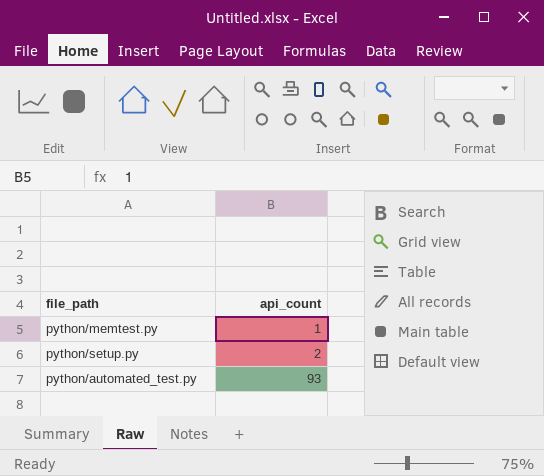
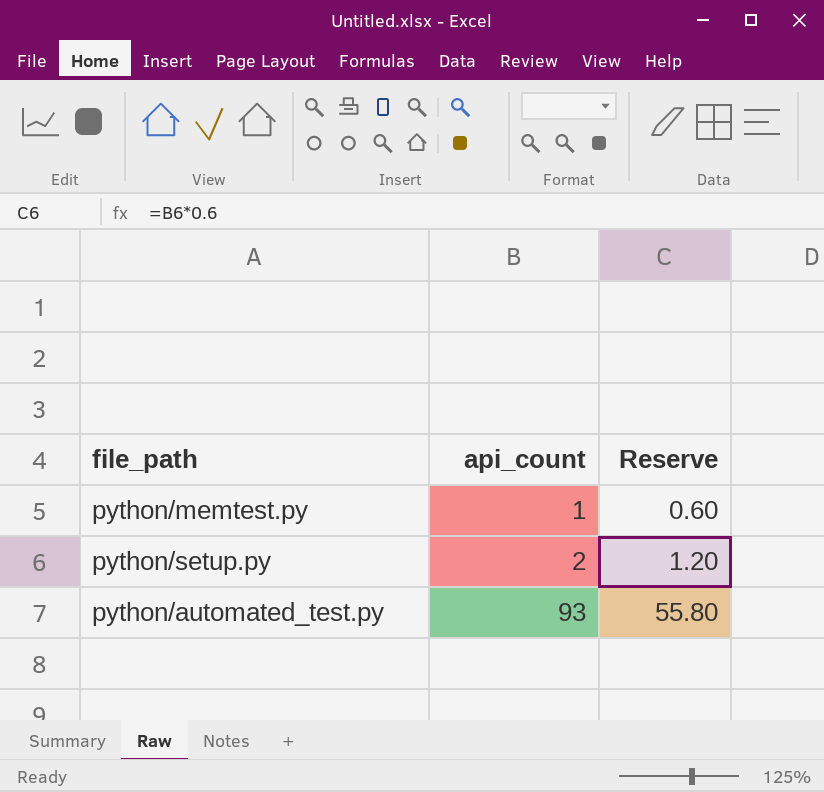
column Reserve | formula: none -> [api_count] * 0.6

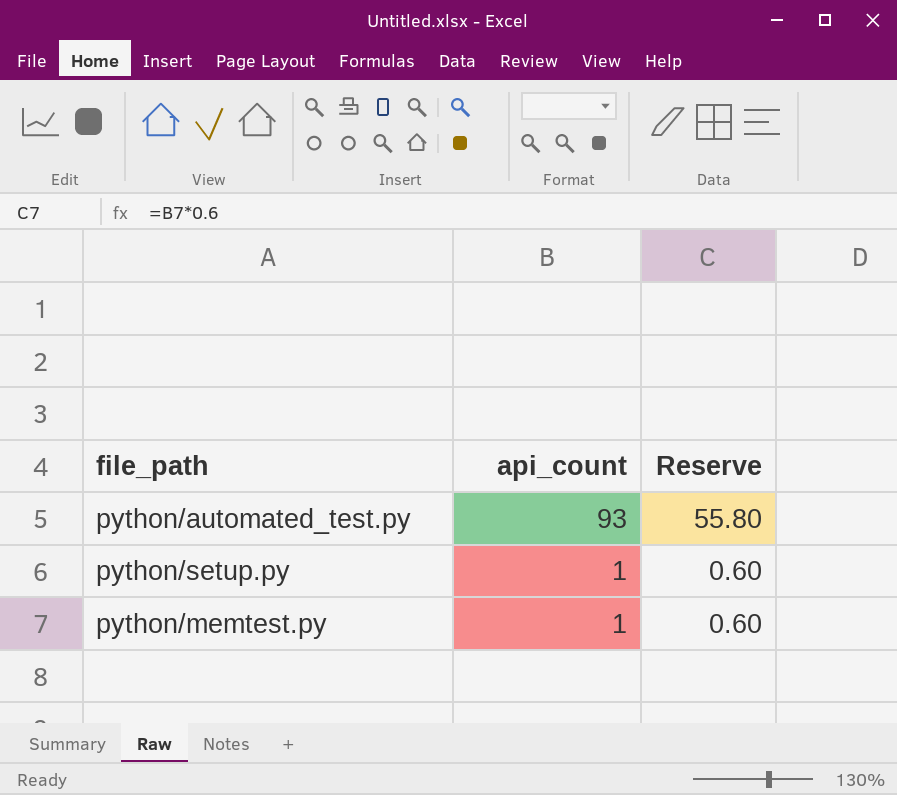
row order: api_count ascending -> api_count descending
python/setup.py | api_count: 2 -> 1
python/setup.py | Reserve: 1.20 -> 0.60

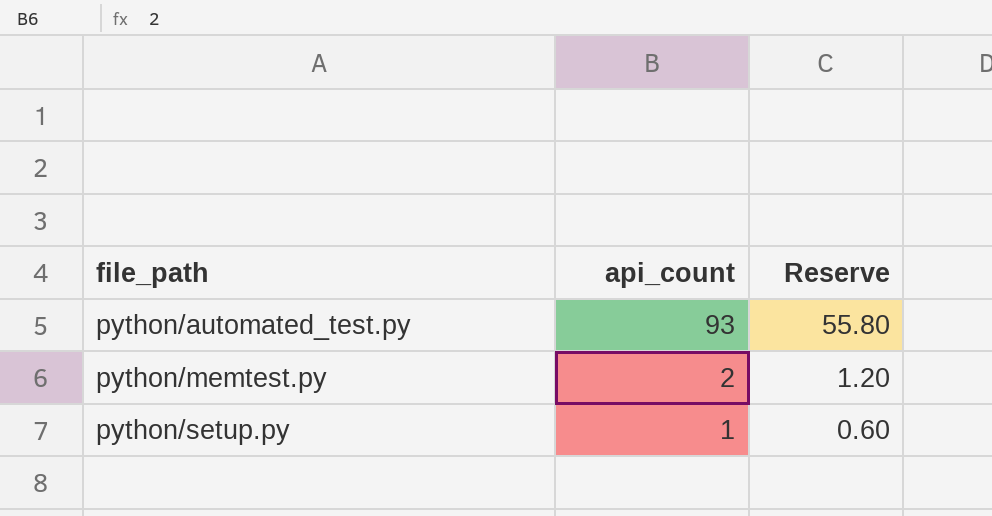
row order: api_count descending -> file_path ascending
python/memtest.py | api_count: 1 -> 2
python/memtest.py | Reserve: 0.60 -> 1.20

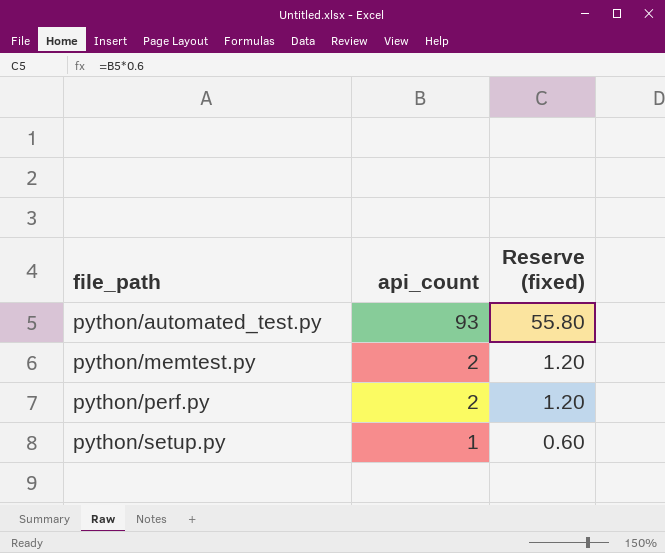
column name: Reserve -> Reserve (fixed)
row python/perf.py: none -> 2 | 1.20

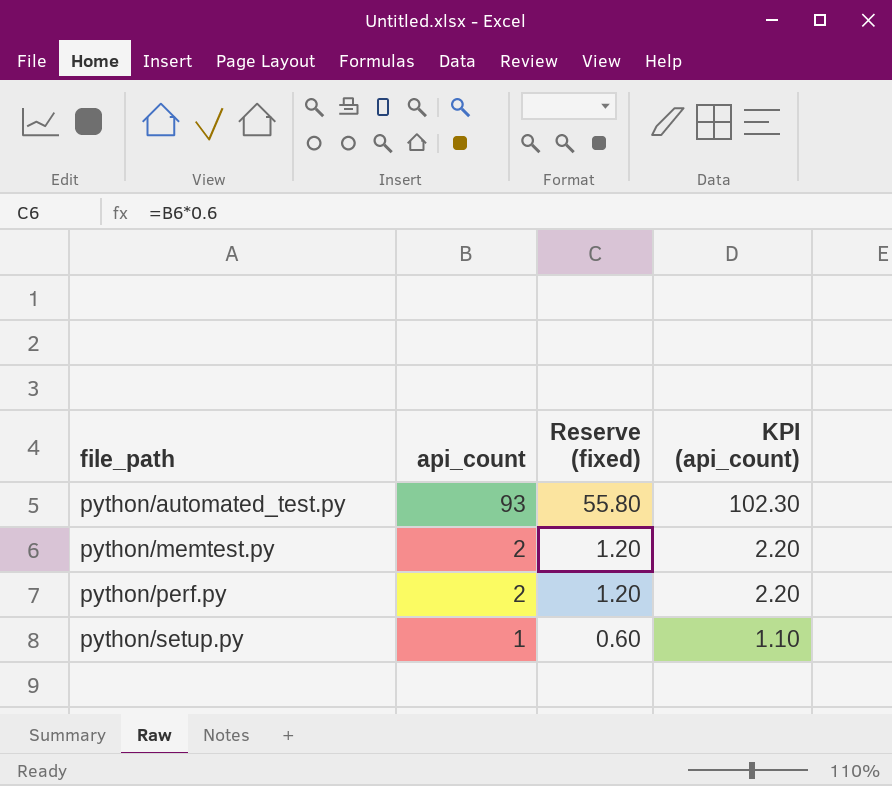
column KPI (api_count) | formula: none -> [api_count] * 1.1

